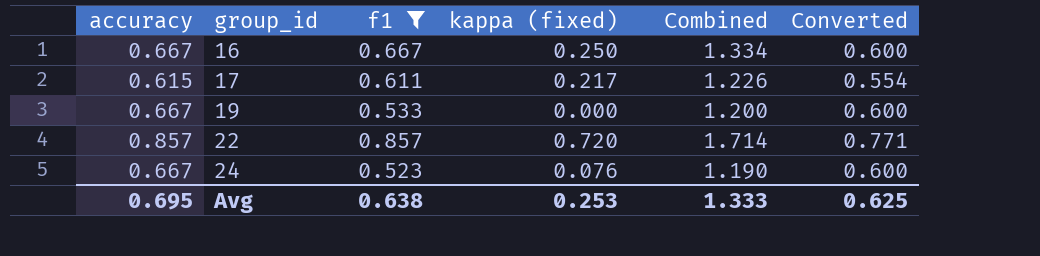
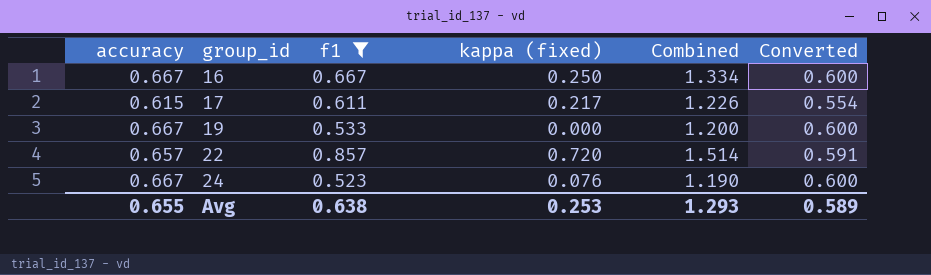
22 | accuracy: 0.857 -> 0.657
22 | Combined: 1.714 -> 1.514
22 | Converted: 0.771 -> 0.591
Avg | accuracy: 0.695 -> 0.655
Avg | Combined: 1.333 -> 1.293
Avg | Converted: 0.625 -> 0.589

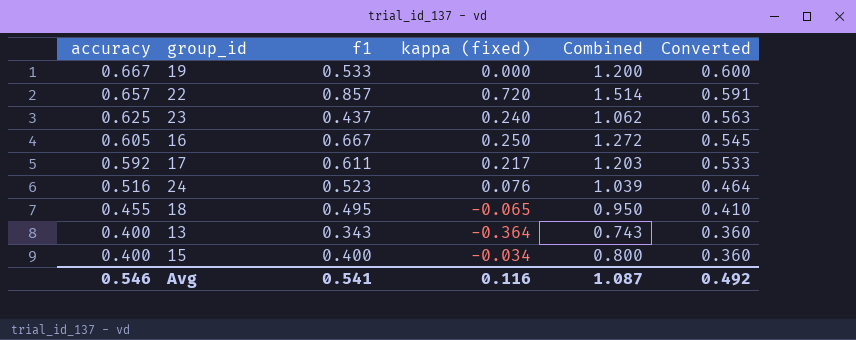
filter: f1 >= 0.523 -> none
row order: group_id ascending -> accuracy descending
16 | accuracy: 0.667 -> 0.605
16 | Combined: 1.334 -> 1.272
16 | Converted: 0.600 -> 0.545
17 | accuracy: 0.615 -> 0.592
17 | Combined: 1.226 -> 1.203
17 | Converted: 0.554 -> 0.533
24 | accuracy: 0.667 -> 0.516
24 | Combined: 1.190 -> 1.039
24 | Converted: 0.600 -> 0.464
Avg | accuracy: 0.655 -> 0.546
Avg | f1: 0.638 -> 0.541
Avg | kappa (fixed): 0.253 -> 0.116
Avg | Combined: 1.293 -> 1.087
Avg | Converted: 0.589 -> 0.492

